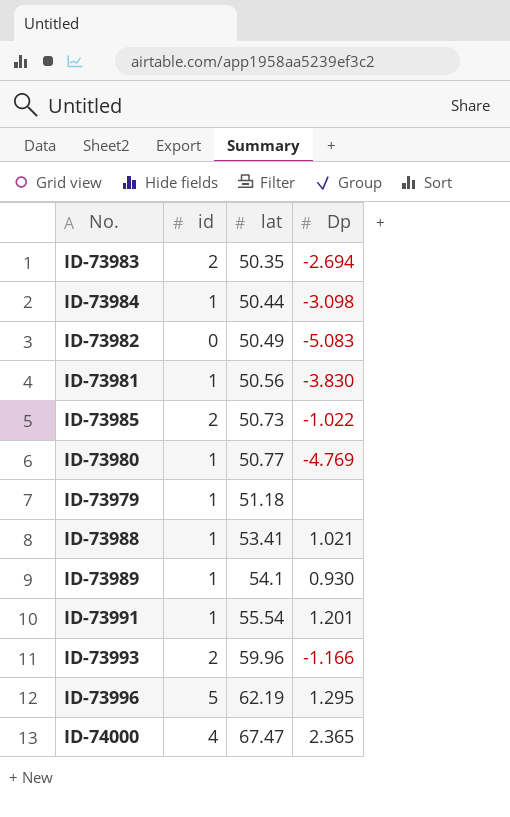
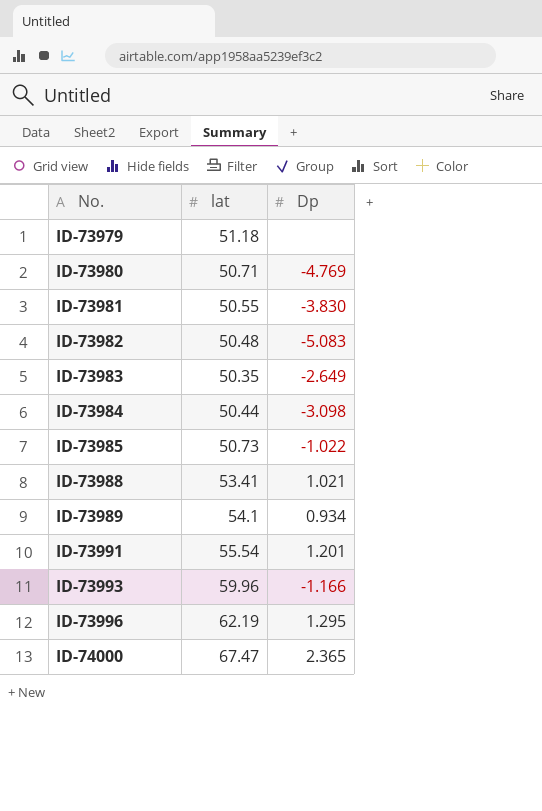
row order: lat ascending -> No. ascending
column id | position: 2 -> none
ID-73980 | lat: 50.77 -> 50.71
ID-73981 | lat: 50.56 -> 50.55
ID-73982 | lat: 50.49 -> 50.48
ID-73983 | Dp: -2.694 -> -2.649
ID-73989 | Dp: 0.930 -> 0.934

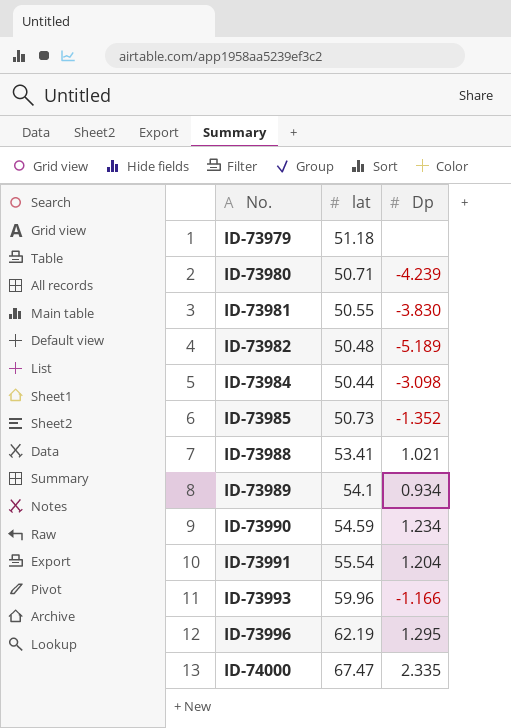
row ID-73983: 50.35 | -2.649 -> none
ID-73980 | Dp: -4.769 -> -4.239
ID-73982 | Dp: -5.083 -> -5.189
ID-73985 | Dp: -1.022 -> -1.352
row ID-73990: none -> 54.59 | 1.234
ID-73991 | Dp: 1.201 -> 1.204
ID-74000 | Dp: 2.365 -> 2.335

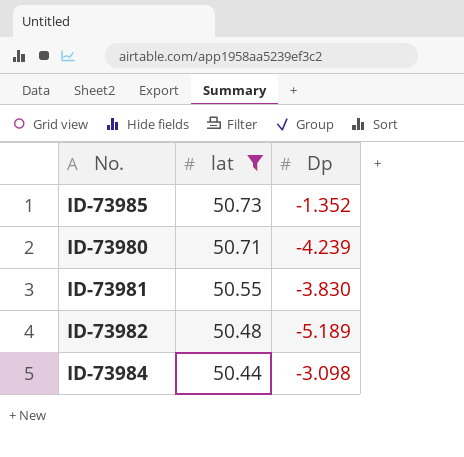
filter: none -> lat <= 50.73
row order: No. ascending -> lat descending

